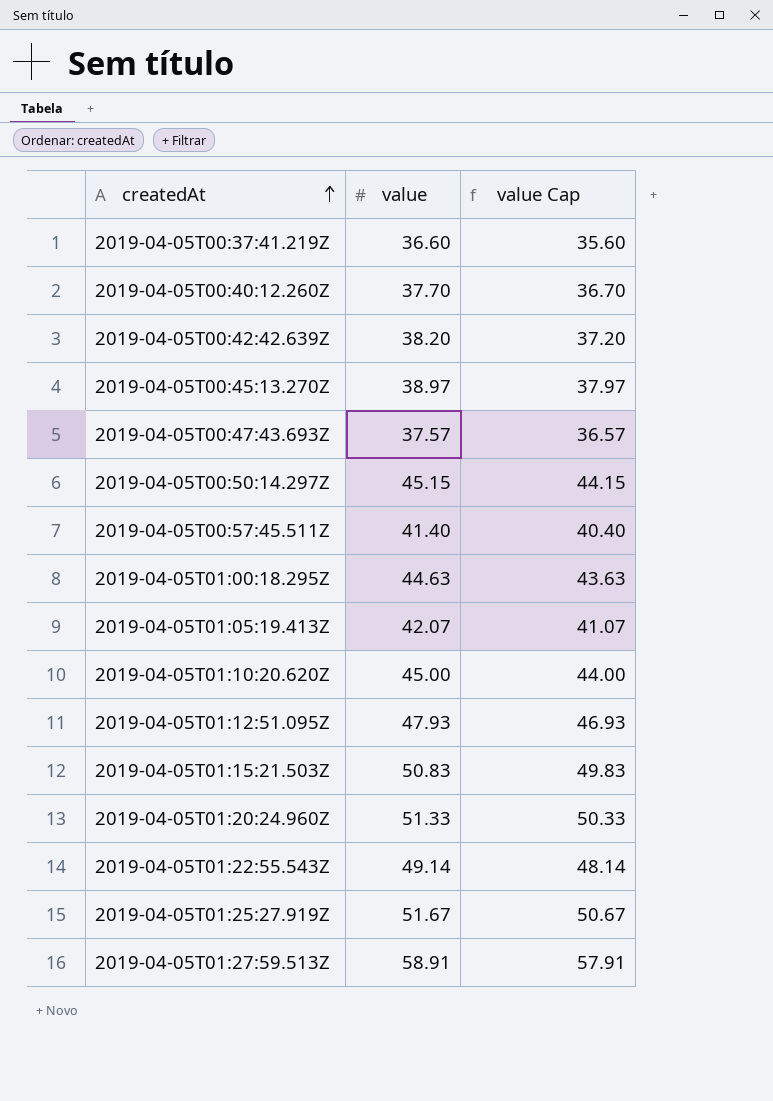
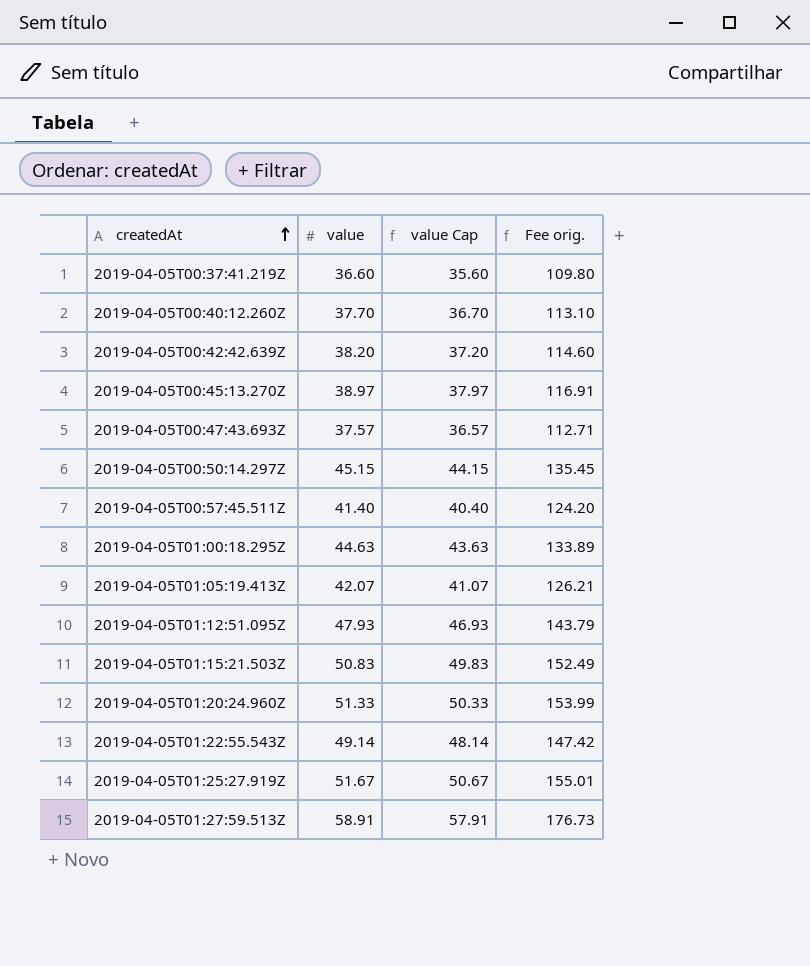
column Fee orig. | formula: none -> [value] * 3
row 2019-04-05T01:10:20.620Z: 45.00 | 44.00 -> none

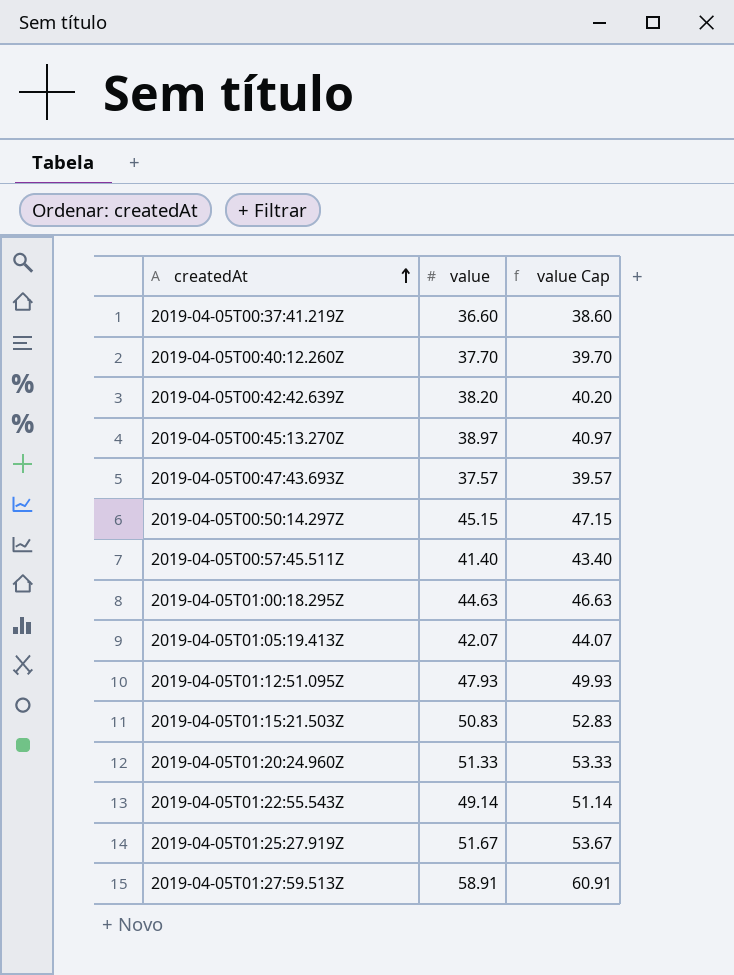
column Fee orig. | formula: [value] * 3 -> none
column value Cap | formula: [value] - 1 -> [value] + 2

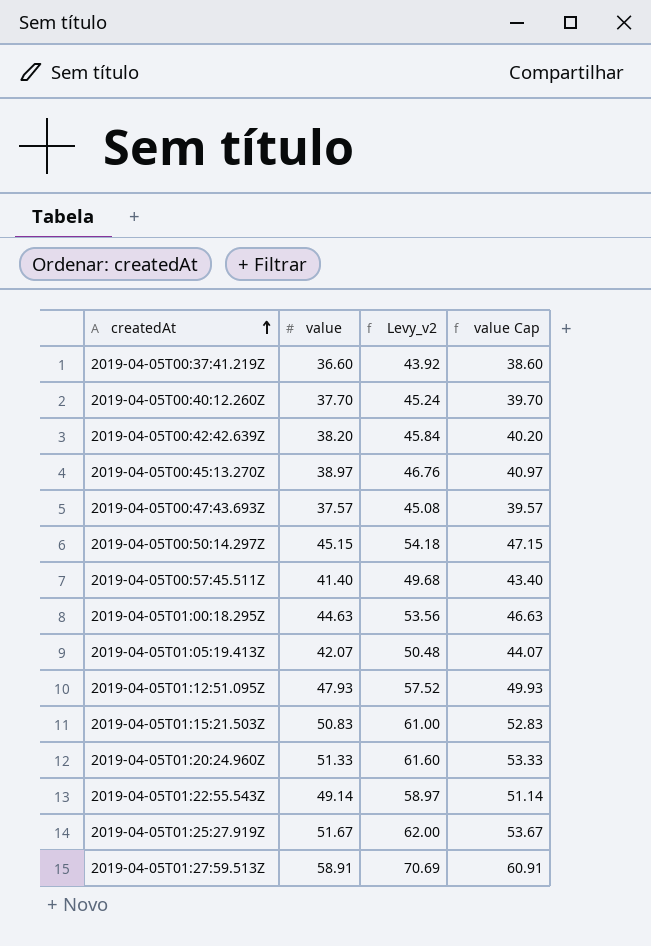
column Levy_v2 | formula: none -> [value] * 1.2

